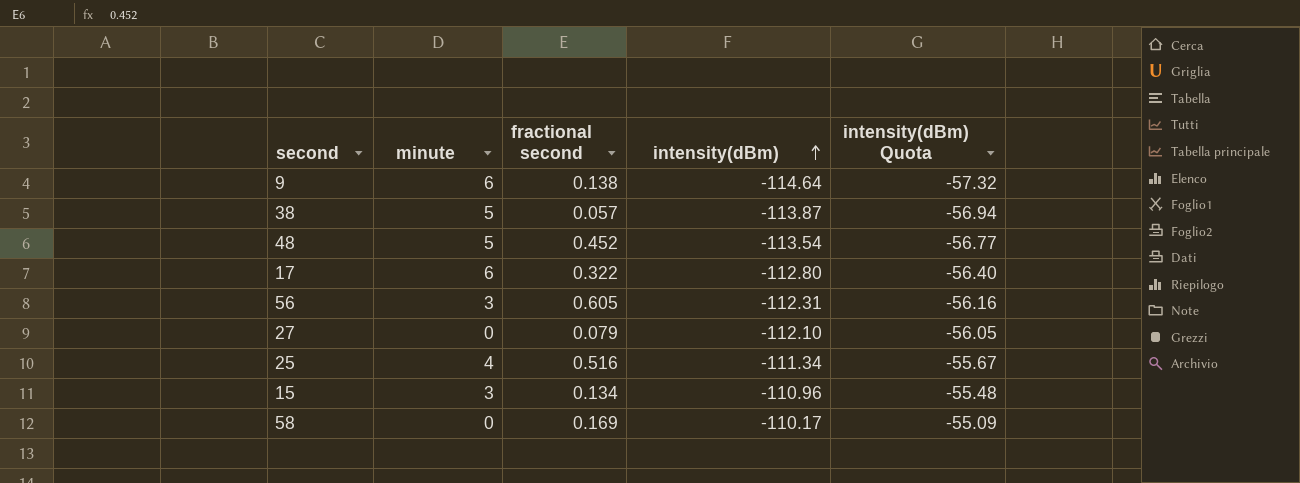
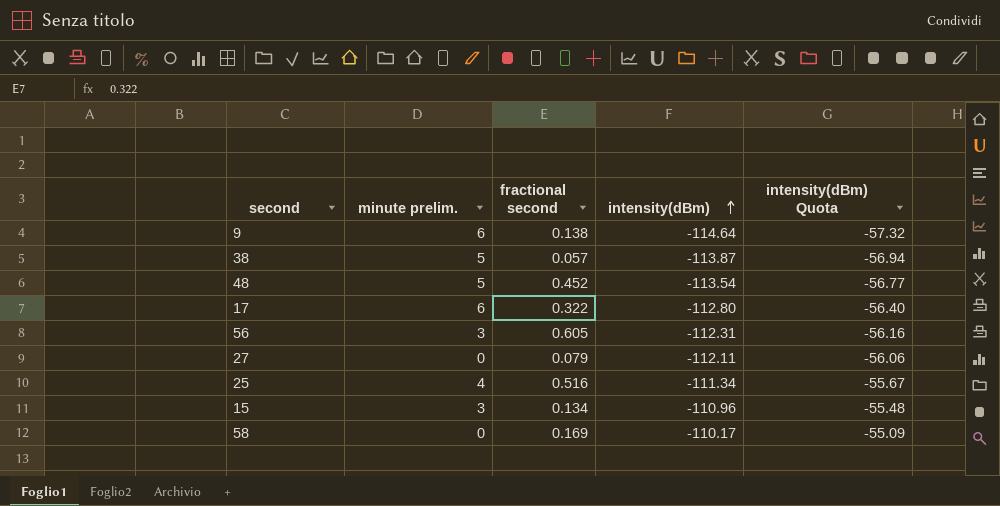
column name: minute -> minute prelim.
27 | intensity(dBm): -112.10 -> -112.11
27 | intensity(dBm) Quota: -56.05 -> -56.06

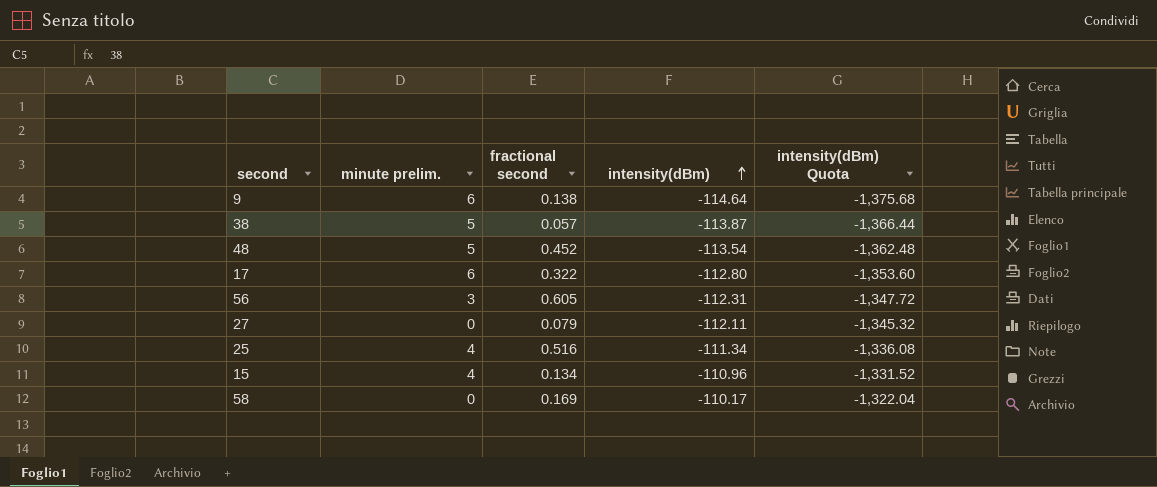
column intensity(dBm) Quota | formula: [intensity(dBm)] * 0.5 -> [intensity(dBm)] * 12
15 | minute prelim.: 3 -> 4

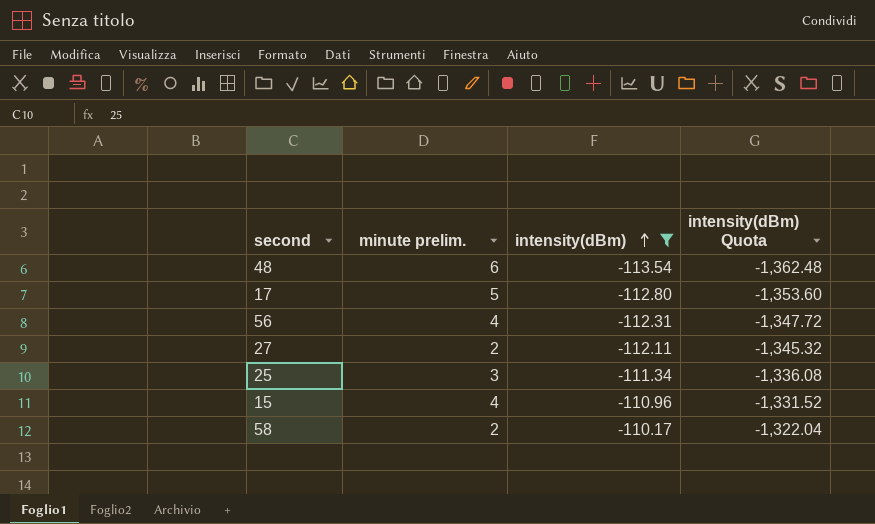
filter: none -> intensity(dBm) >= -113.54
column fractional second | position: 3 -> none
48 | minute prelim.: 5 -> 6
17 | minute prelim.: 6 -> 5
56 | minute prelim.: 3 -> 4
27 | minute prelim.: 0 -> 2
25 | minute prelim.: 4 -> 3
58 | minute prelim.: 0 -> 2

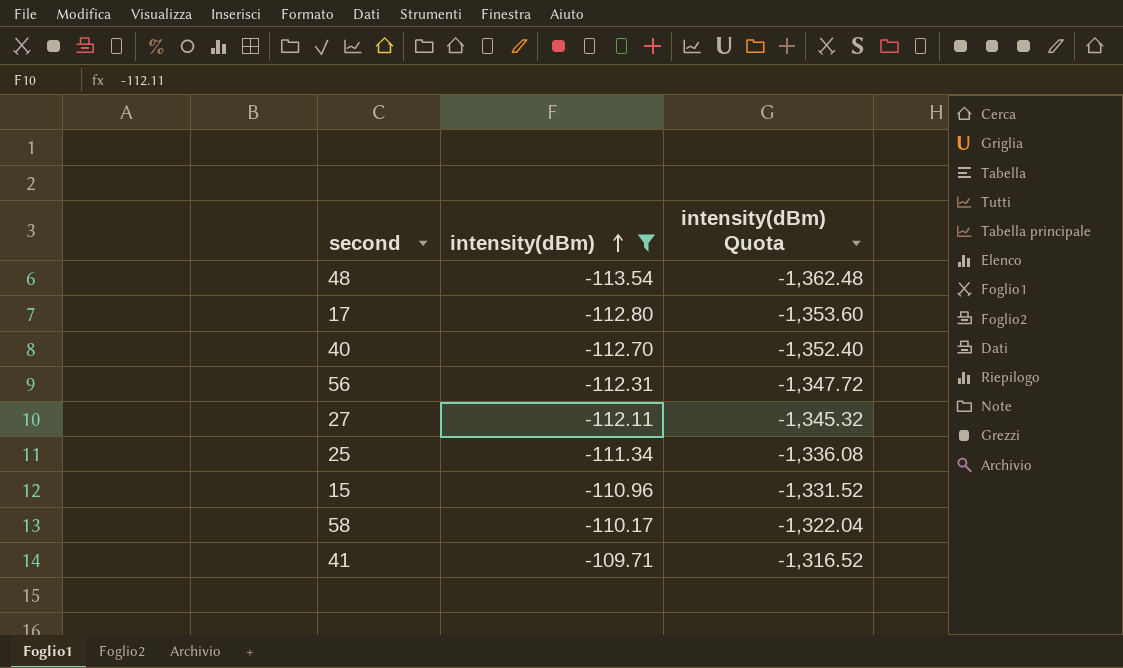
column minute prelim. | position: 2 -> none
row 40: none -> -112.70 | -1,352.40
row 41: none -> -109.71 | -1,316.52

